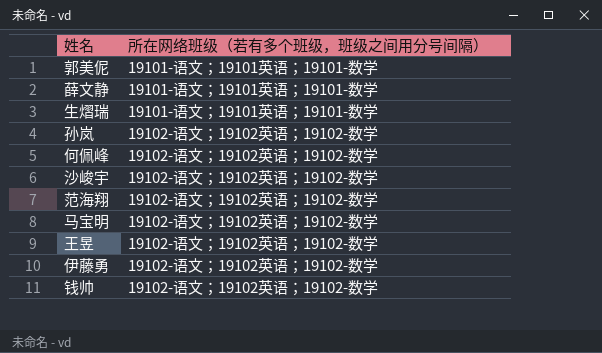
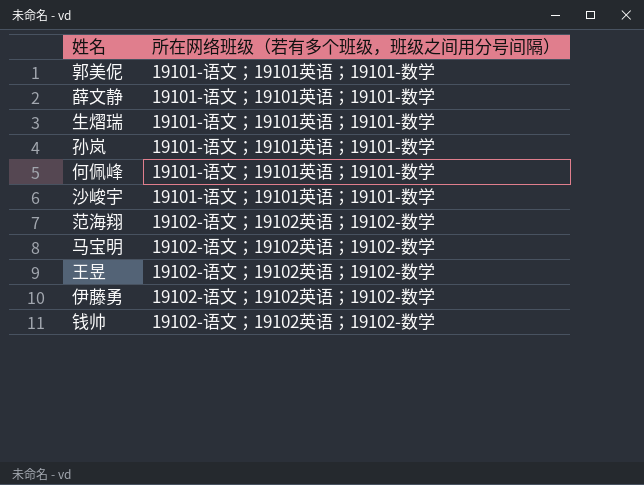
孙岚 | 所在网络班级（若有多个班级，班级之间用分号间隔）: 19102-语文；19102英语；19102-数学 -> 19101-语文；19101英语；19101-数学
何佩峰 | 所在网络班级（若有多个班级，班级之间用分号间隔）: 19102-语文；19102英语；19102-数学 -> 19101-语文；19101英语；19101-数学
沙峻宇 | 所在网络班级（若有多个班级，班级之间用分号间隔）: 19102-语文；19102英语；19102-数学 -> 19101-语文；19101英语；19101-数学

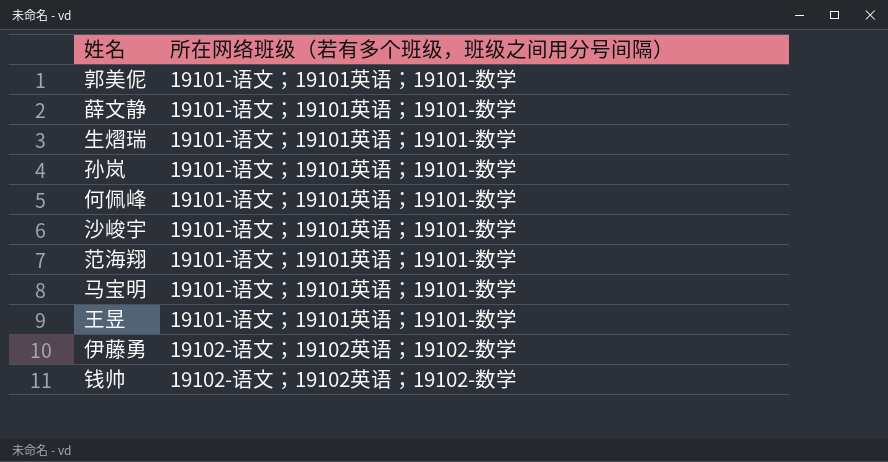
范海翔 | 所在网络班级（若有多个班级，班级之间用分号间隔）: 19102-语文；19102英语；19102-数学 -> 19101-语文；19101英语；19101-数学
马宝明 | 所在网络班级（若有多个班级，班级之间用分号间隔）: 19102-语文；19102英语；19102-数学 -> 19101-语文；19101英语；19101-数学
王昱 | 所在网络班级（若有多个班级，班级之间用分号间隔）: 19102-语文；19102英语；19102-数学 -> 19101-语文；19101英语；19101-数学

